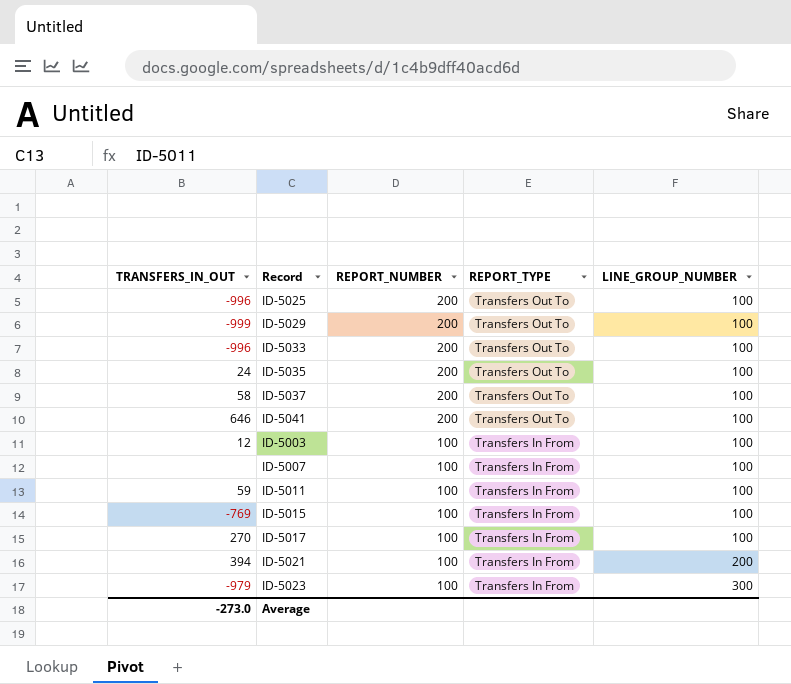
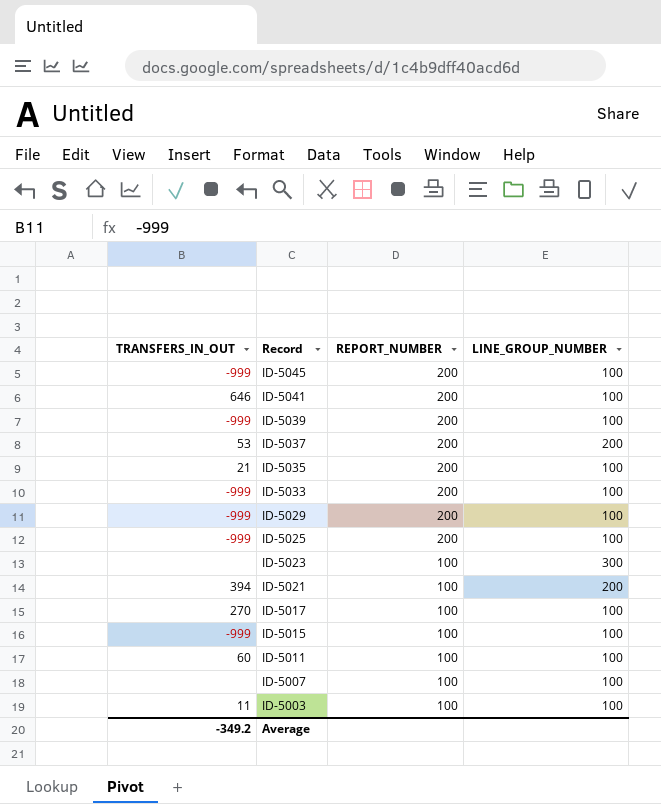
row order: REPORT_NUMBER descending -> Record descending
column REPORT_TYPE | position: 4 -> none
row ID-5045: none -> -999 | 200 | 100
row ID-5039: none -> -999 | 200 | 100
ID-5037 | TRANSFERS_IN_OUT: 58 -> 53
ID-5037 | LINE_GROUP_NUMBER: 100 -> 200
ID-5035 | TRANSFERS_IN_OUT: 24 -> 21
ID-5033 | TRANSFERS_IN_OUT: -996 -> -999
ID-5025 | TRANSFERS_IN_OUT: -996 -> -999
ID-5023 | TRANSFERS_IN_OUT: -979 -> none
ID-5015 | TRANSFERS_IN_OUT: -769 -> -999
ID-5011 | TRANSFERS_IN_OUT: 59 -> 60
ID-5003 | TRANSFERS_IN_OUT: 12 -> 11
Average | TRANSFERS_IN_OUT: -273.0 -> -349.2

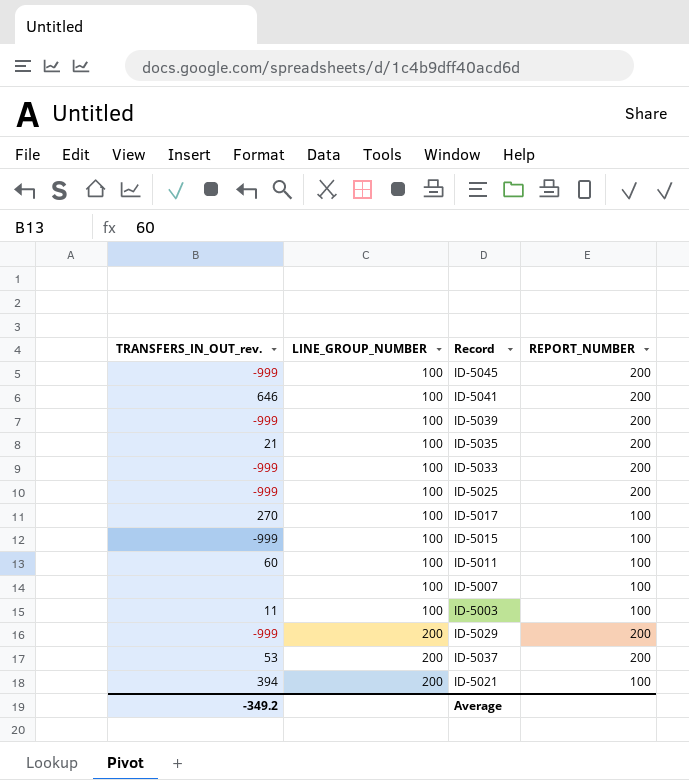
row order: Record descending -> LINE_GROUP_NUMBER ascending
column name: TRANSFERS_IN_OUT -> TRANSFERS_IN_OUT_rev.
column LINE_GROUP_NUMBER | position: 4 -> 2
row ID-5023: none | 100 | 300 -> none
ID-5029 | LINE_GROUP_NUMBER: 100 -> 200

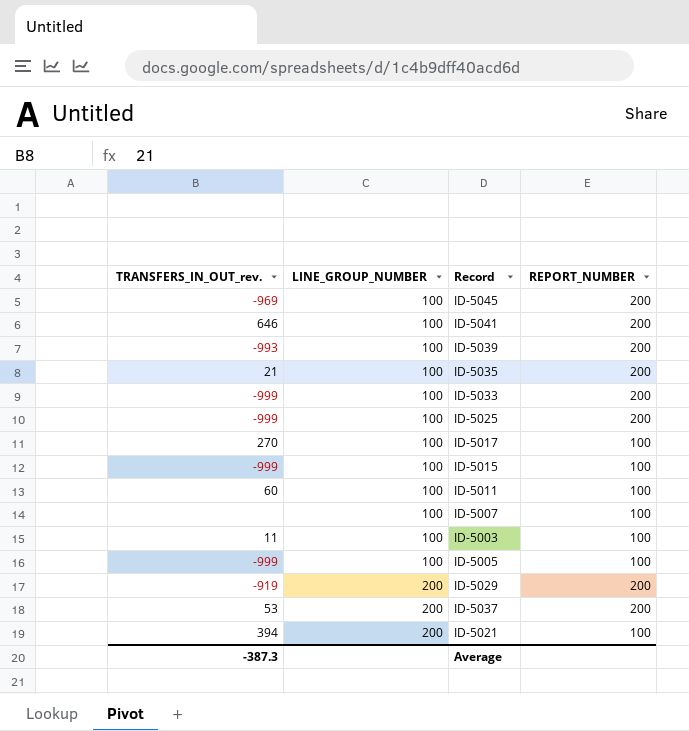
ID-5045 | TRANSFERS_IN_OUT_rev.: -999 -> -969
ID-5039 | TRANSFERS_IN_OUT_rev.: -999 -> -993
row ID-5005: none -> -999 | 100 | 100
ID-5029 | TRANSFERS_IN_OUT_rev.: -999 -> -919
Average | TRANSFERS_IN_OUT_rev.: -349.2 -> -387.3

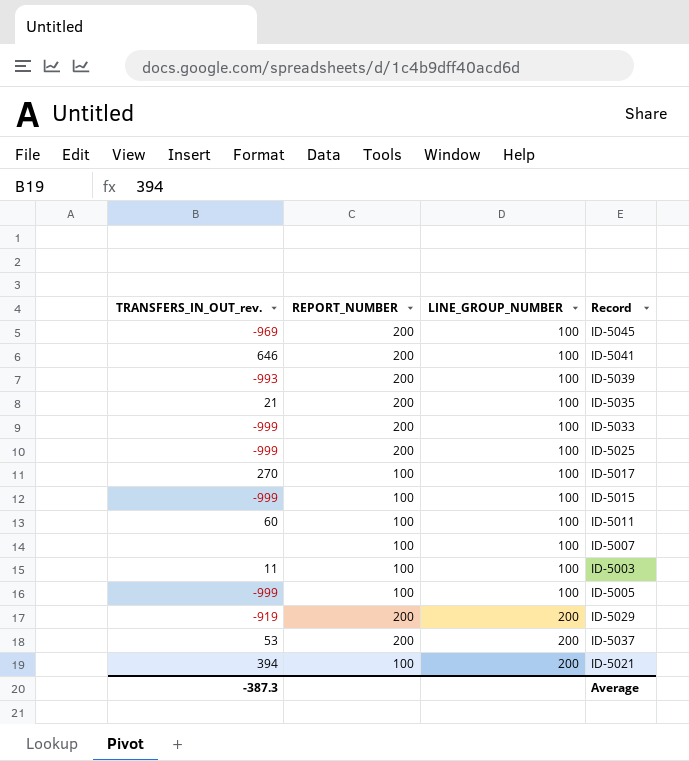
column REPORT_NUMBER | position: 4 -> 2

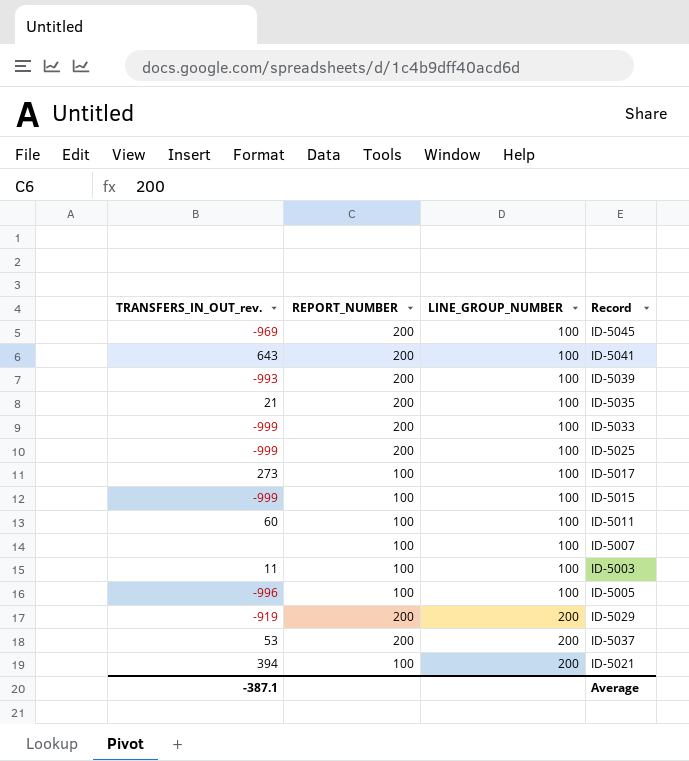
ID-5041 | TRANSFERS_IN_OUT_rev.: 646 -> 643
ID-5017 | TRANSFERS_IN_OUT_rev.: 270 -> 273
ID-5005 | TRANSFERS_IN_OUT_rev.: -999 -> -996
Average | TRANSFERS_IN_OUT_rev.: -387.3 -> -387.1

